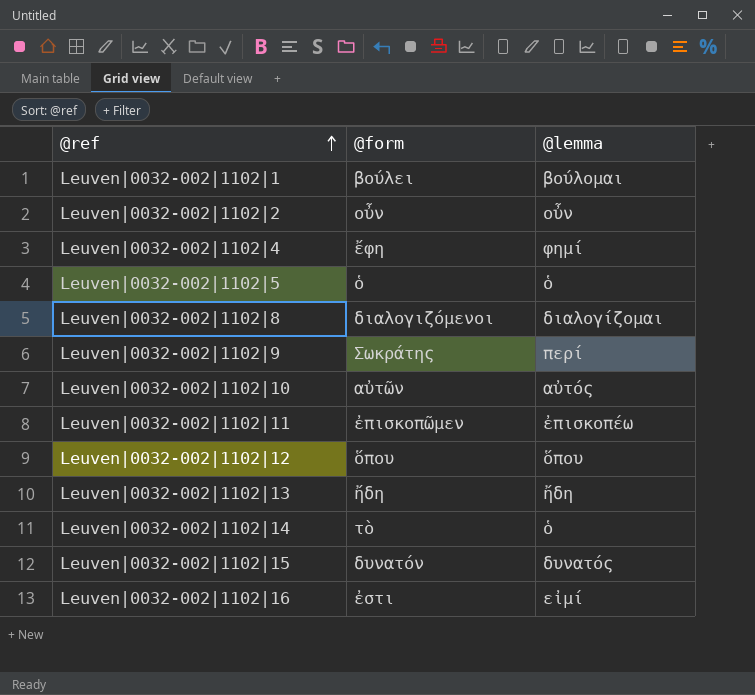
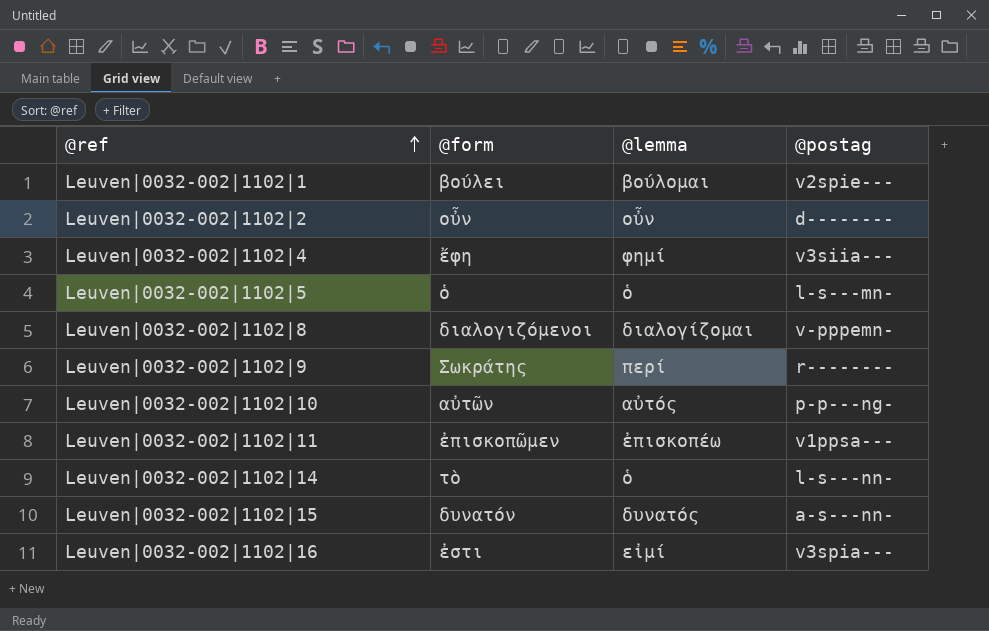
column @postag | position: none -> 4
row Leuven|0032-002|1102|12: ὅπου | ὅπου -> none
row Leuven|0032-002|1102|13: ἤδη | ἤδη -> none

